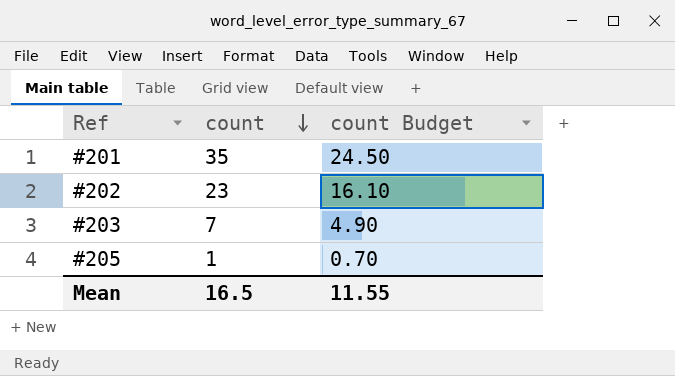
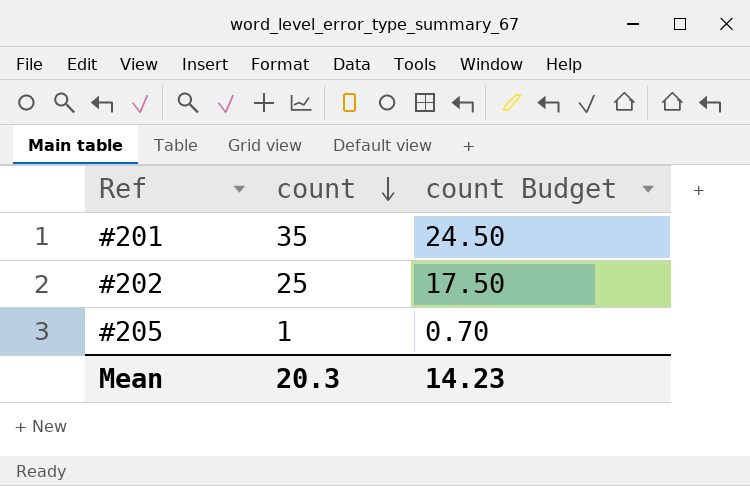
row #203: 7 | 4.90 -> none
#202 | count: 23 -> 25
#202 | count Budget: 16.10 -> 17.50
Mean | count: 16.5 -> 20.3
Mean | count Budget: 11.55 -> 14.23

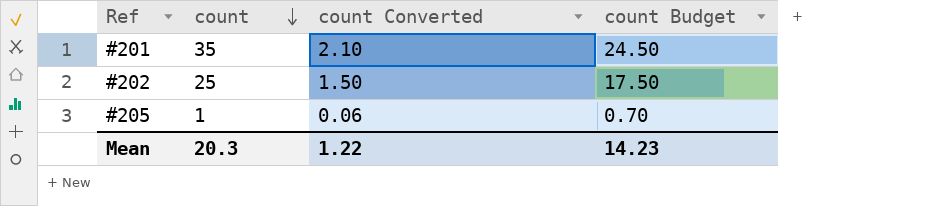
column count Converted | formula: none -> [count] * 0.06

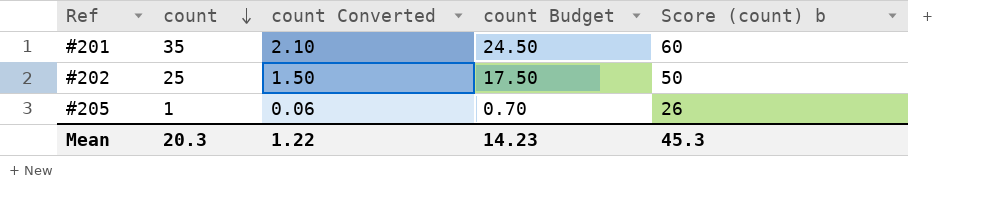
column Score (count) b | formula: none -> [count] + 25

